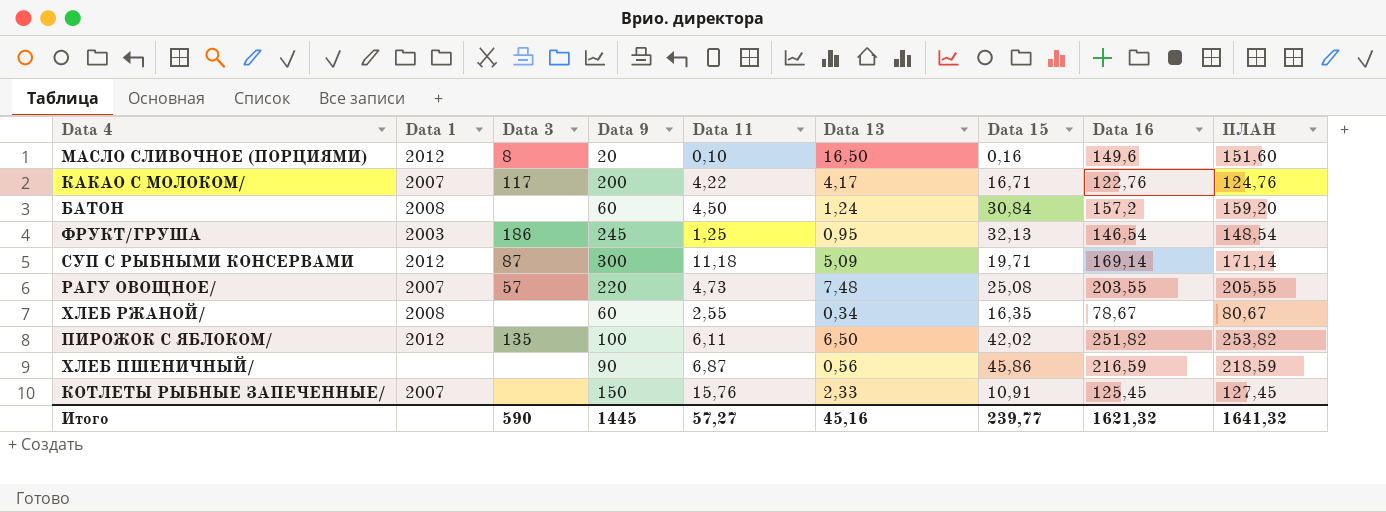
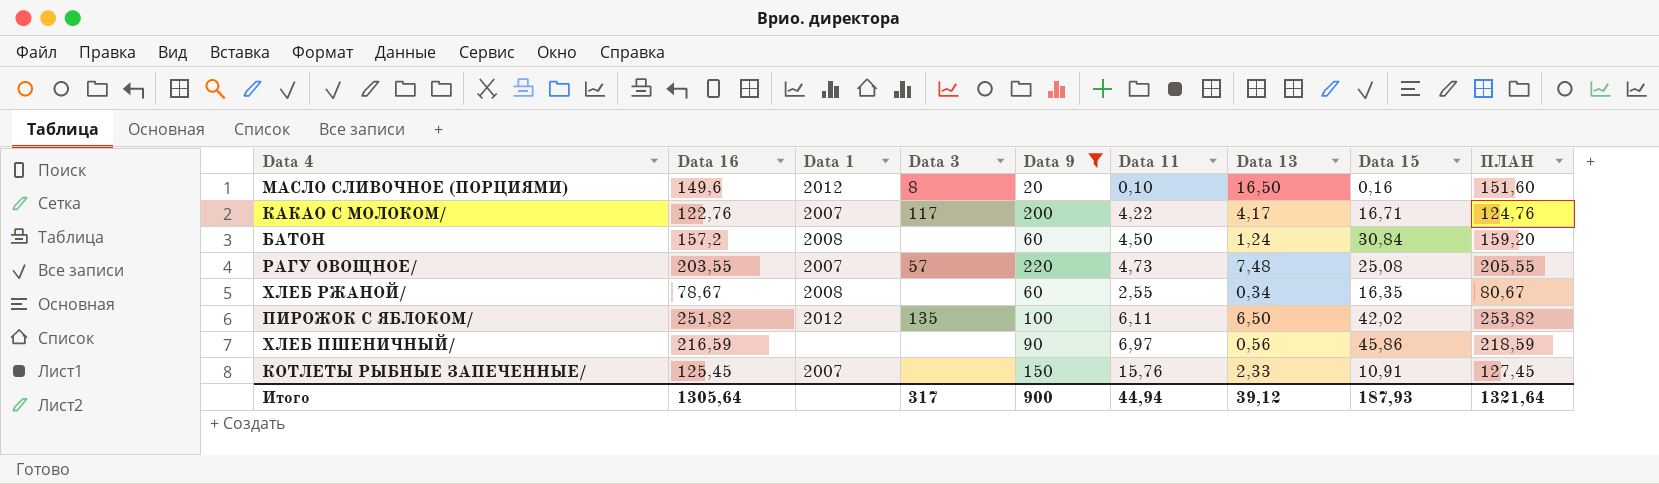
filter: none -> Data 9 <= 220
column Data 16 | position: 8 -> 2
ХЛЕБ ПШЕНИЧНЫЙ/ | Data 11: 6,87 -> 6,97
Итого | Data 16: 1621,32 -> 1305,64
Итого | Data 3: 590 -> 317
Итого | Data 9: 1445 -> 900
Итого | Data 11: 57,27 -> 44,94
Итого | Data 13: 45,16 -> 39,12
Итого | Data 15: 239,77 -> 187,93
Итого | ПЛАН: 1641,32 -> 1321,64

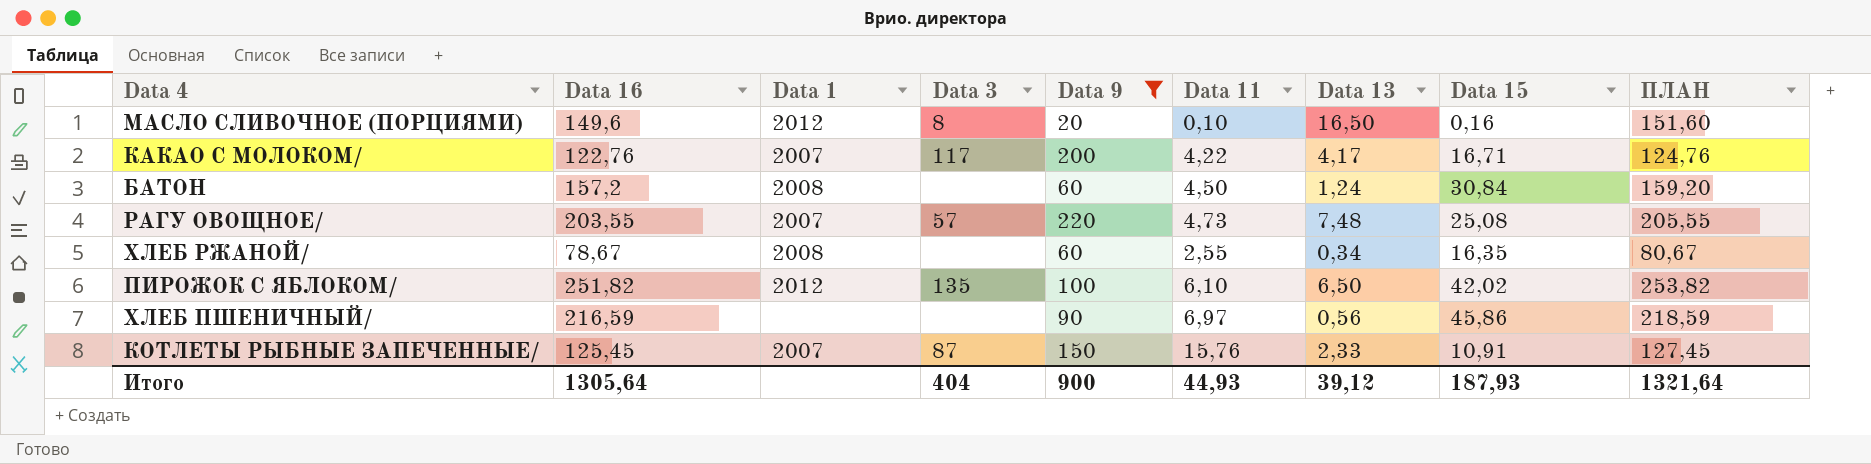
ПИРОЖОК С ЯБЛОКОМ/ | Data 11: 6,11 -> 6,10
КОТЛЕТЫ РЫБНЫЕ ЗАПЕЧЕННЫЕ/ | Data 3: none -> 87
Итого | Data 3: 317 -> 404
Итого | Data 11: 44,94 -> 44,93

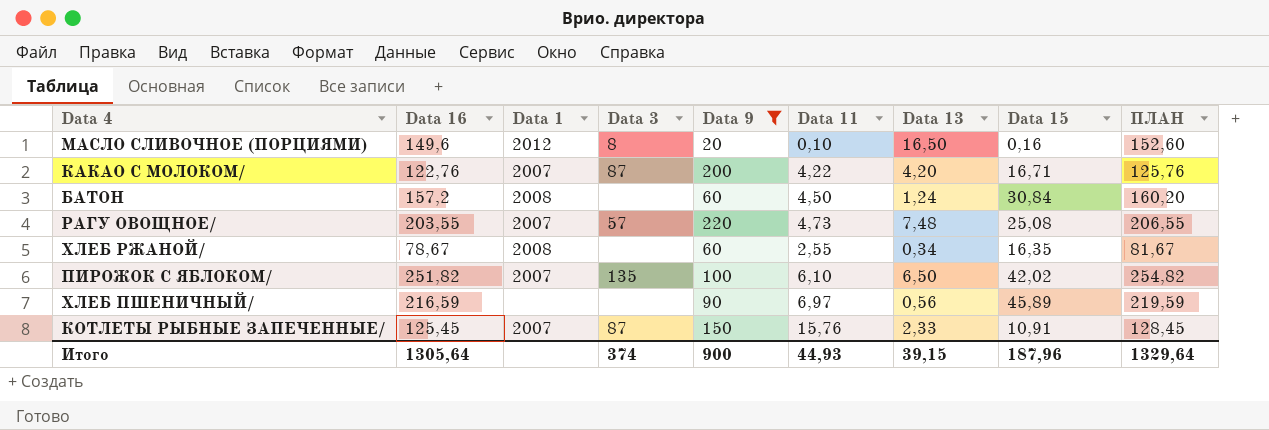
column ПЛАН | formula: [Data 16] + 2 -> [Data 16] + 3
КАКАО С МОЛОКОМ/ | Data 3: 117 -> 87
КАКАО С МОЛОКОМ/ | Data 13: 4,17 -> 4,20
ПИРОЖОК С ЯБЛОКОМ/ | Data 1: 2012 -> 2007
ХЛЕБ ПШЕНИЧНЫЙ/ | Data 15: 45,86 -> 45,89
Итого | Data 3: 404 -> 374
Итого | Data 13: 39,12 -> 39,15
Итого | Data 15: 187,93 -> 187,96
Итого | ПЛАН: 1321,64 -> 1329,64

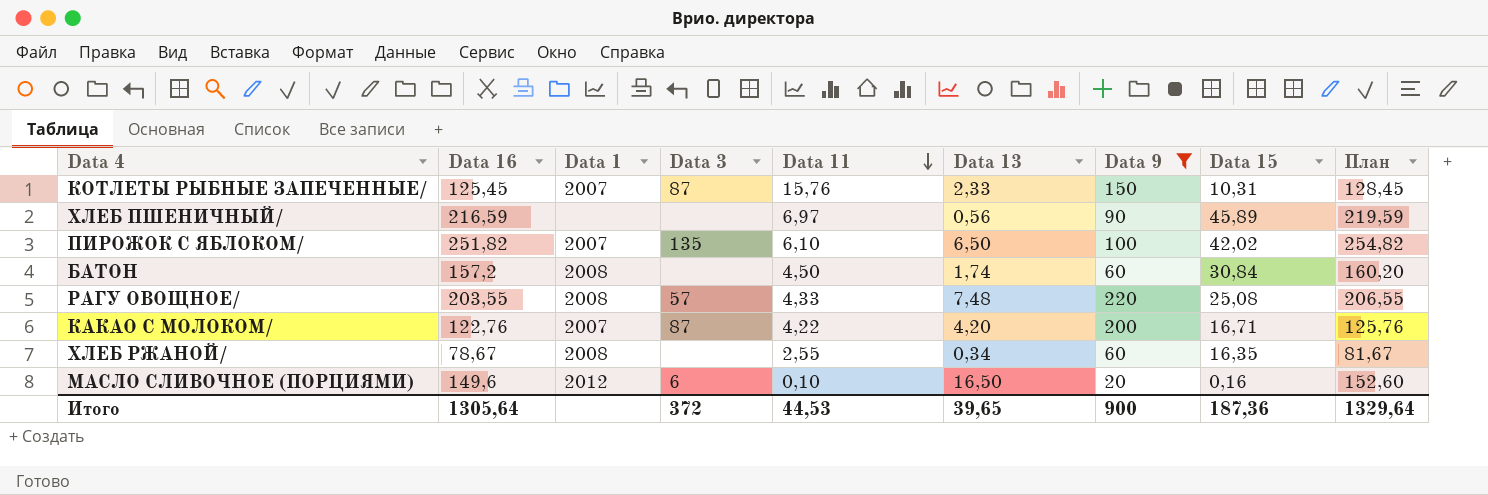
row order: none -> Data 11 descending
column Data 9 | position: 5 -> 7
column name: ПЛАН -> План
КОТЛЕТЫ РЫБНЫЕ ЗАПЕЧЕННЫЕ/ | Data 15: 10,91 -> 10,31
БАТОН | Data 13: 1,24 -> 1,74
РАГУ ОВОЩНОЕ/ | Data 1: 2007 -> 2008
РАГУ ОВОЩНОЕ/ | Data 11: 4,73 -> 4,33
МАСЛО СЛИВОЧНОЕ (ПОРЦИЯМИ) | Data 3: 8 -> 6
Итого | Data 3: 374 -> 372
Итого | Data 11: 44,93 -> 44,53
Итого | Data 13: 39,15 -> 39,65
Итого | Data 15: 187,96 -> 187,36

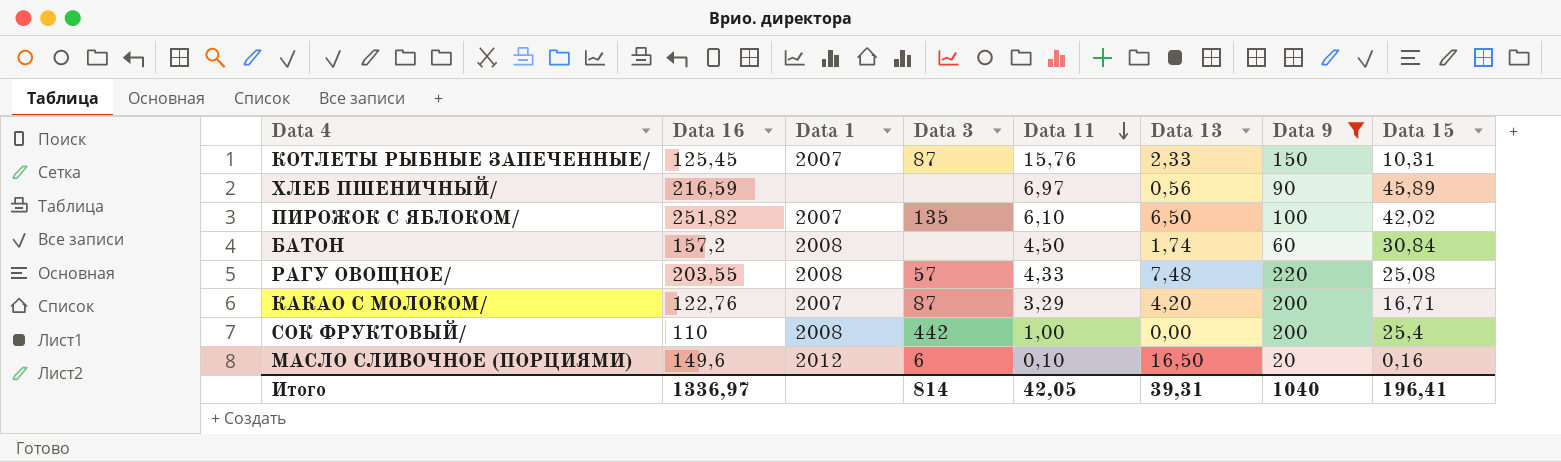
column План | formula: [Data 16] + 3 -> none
row ХЛЕБ РЖАНОЙ/: 78,67 | 2008 | none | 2,55 | 0,34 | 60 | 16,35 | 81,67 -> none
КАКАО С МОЛОКОМ/ | Data 11: 4,22 -> 3,29
row СОК ФРУКТОВЫЙ/: none -> 110 | 2008 | 442 | 1,00 | 0,00 | 200 | 25,4
Итого | Data 16: 1305,64 -> 1336,97
Итого | Data 3: 372 -> 814
Итого | Data 11: 44,53 -> 42,05
Итого | Data 13: 39,65 -> 39,31
Итого | Data 9: 900 -> 1040
Итого | Data 15: 187,36 -> 196,41

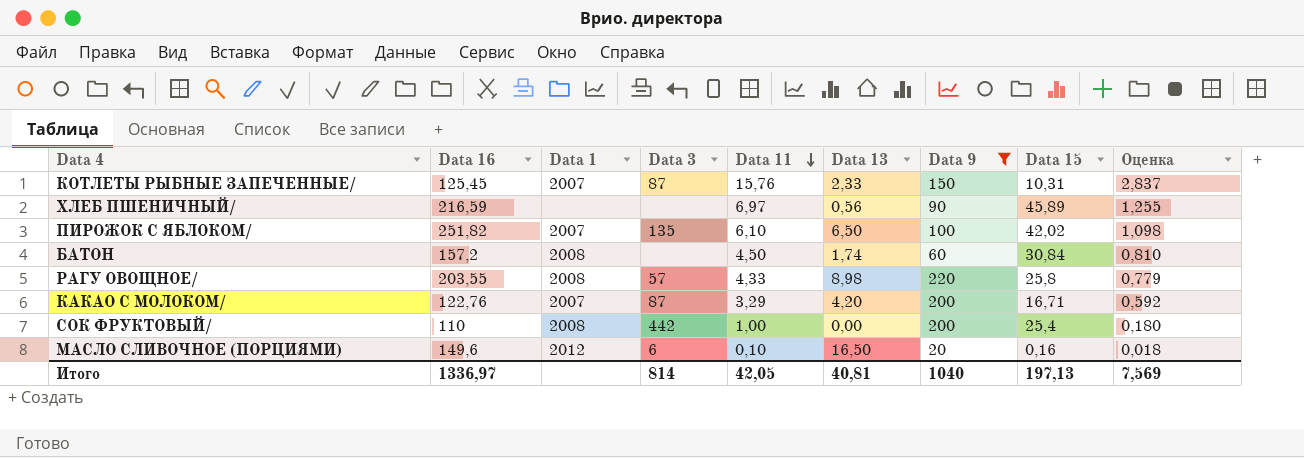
column Оценка | formula: none -> [Data 11] * 0,18
РАГУ ОВОЩНОЕ/ | Data 13: 7,48 -> 8,98
РАГУ ОВОЩНОЕ/ | Data 15: 25,08 -> 25,8
Итого | Data 13: 39,31 -> 40,81
Итого | Data 15: 196,41 -> 197,13

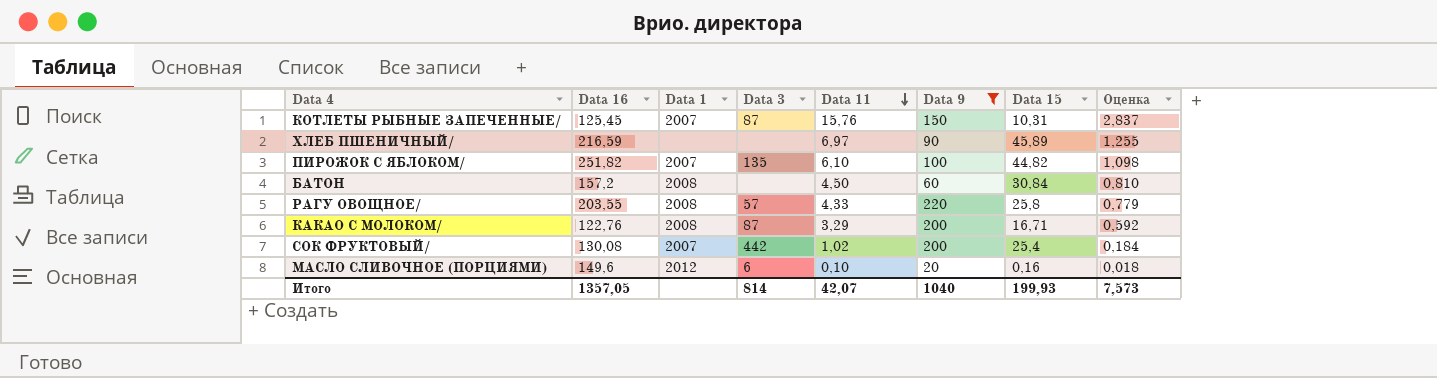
column Data 13 | position: 6 -> none
ПИРОЖОК С ЯБЛОКОМ/ | Data 15: 42,02 -> 44,82
КАКАО С МОЛОКОМ/ | Data 1: 2007 -> 2008
СОК ФРУКТОВЫЙ/ | Data 16: 110 -> 130,08
СОК ФРУКТОВЫЙ/ | Data 1: 2008 -> 2007
СОК ФРУКТОВЫЙ/ | Data 11: 1,00 -> 1,02
СОК ФРУКТОВЫЙ/ | Оценка: 0,180 -> 0,184
Итого | Data 16: 1336,97 -> 1357,05
Итого | Data 11: 42,05 -> 42,07
Итого | Data 15: 197,13 -> 199,93
Итого | Оценка: 7,569 -> 7,573

